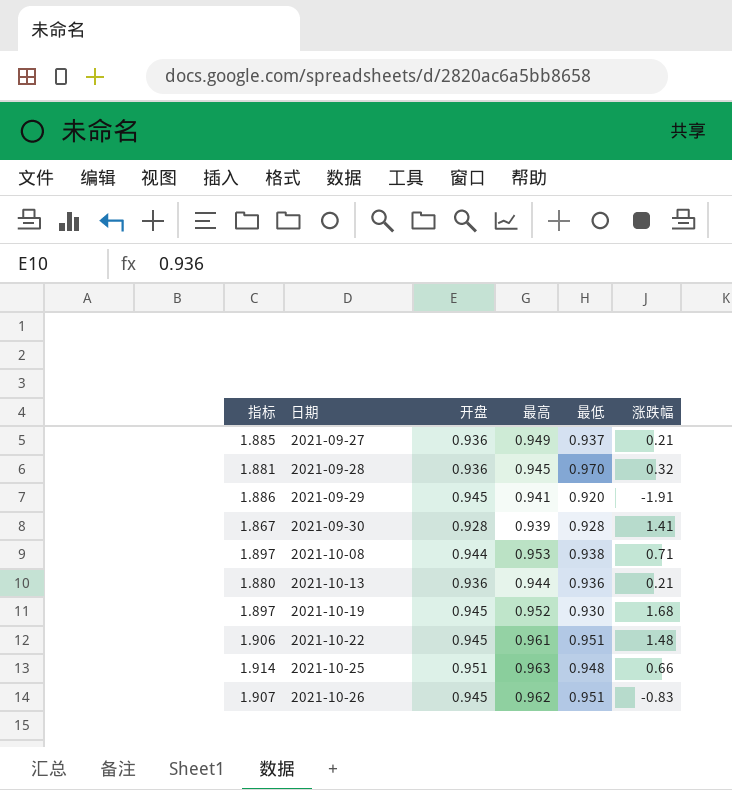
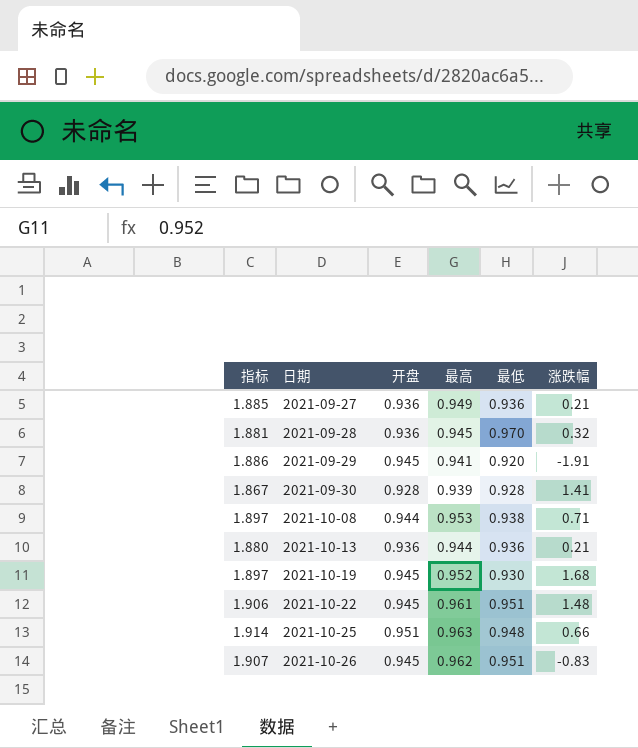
2021-09-27 | 最低: 0.937 -> 0.936

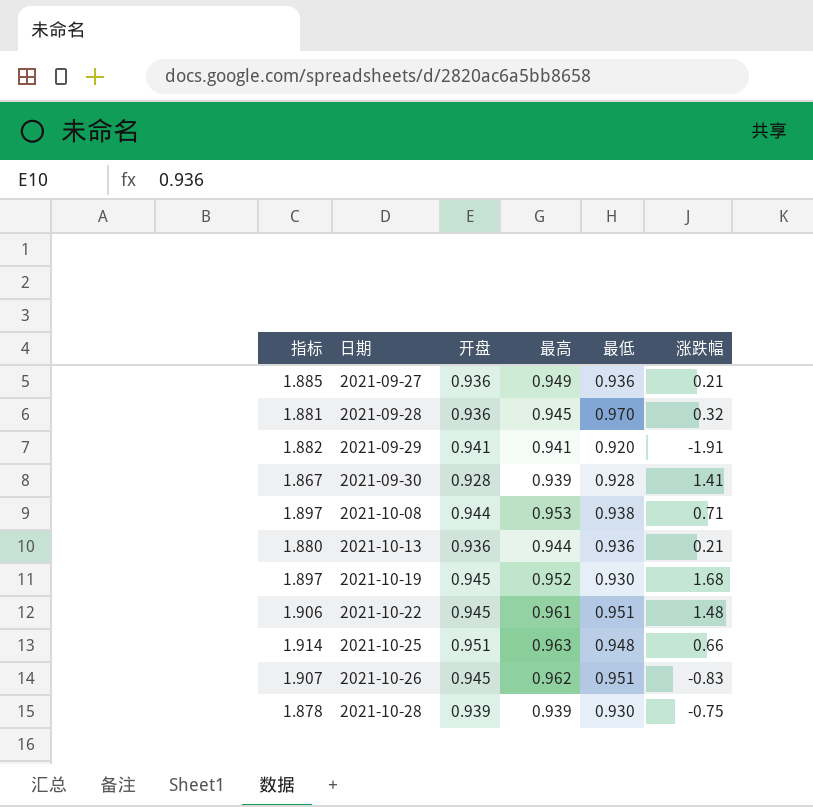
2021-09-29 | 指标: 1.886 -> 1.882
2021-09-29 | 开盘: 0.945 -> 0.941
row 2021-10-28: none -> 1.878 | 0.939 | 0.939 | 0.930 | -0.75

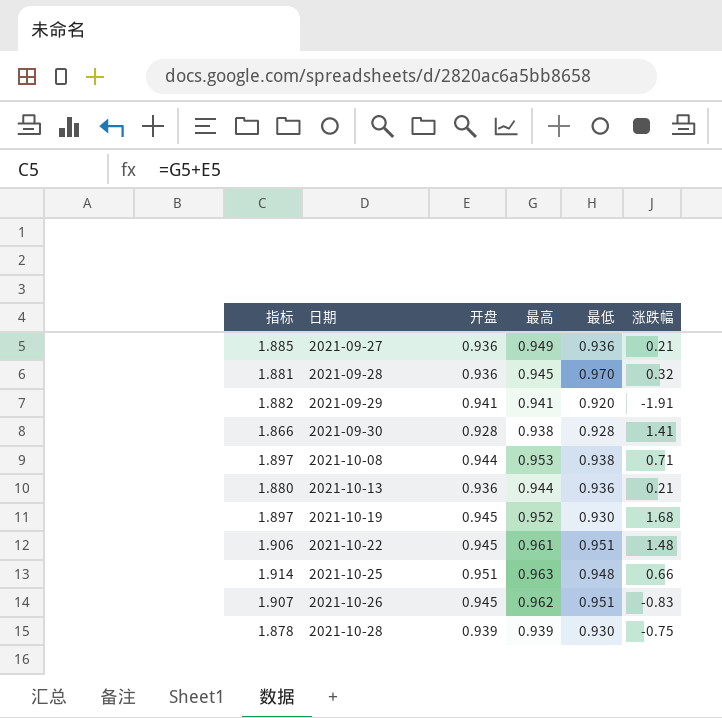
2021-09-30 | 指标: 1.867 -> 1.866
2021-09-30 | 最高: 0.939 -> 0.938

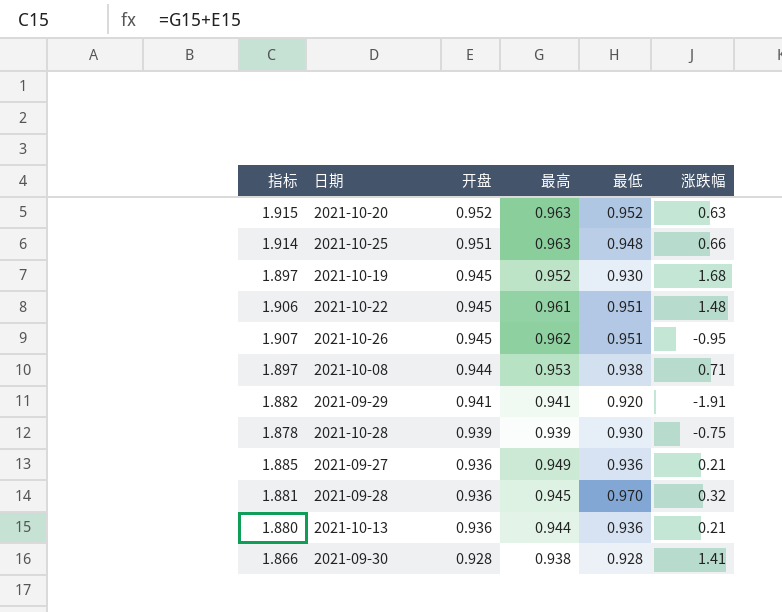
row order: 日期 ascending -> 开盘 descending
row 2021-10-20: none -> 1.915 | 0.952 | 0.963 | 0.952 | 0.63
2021-10-26 | 涨跌幅: -0.83 -> -0.95

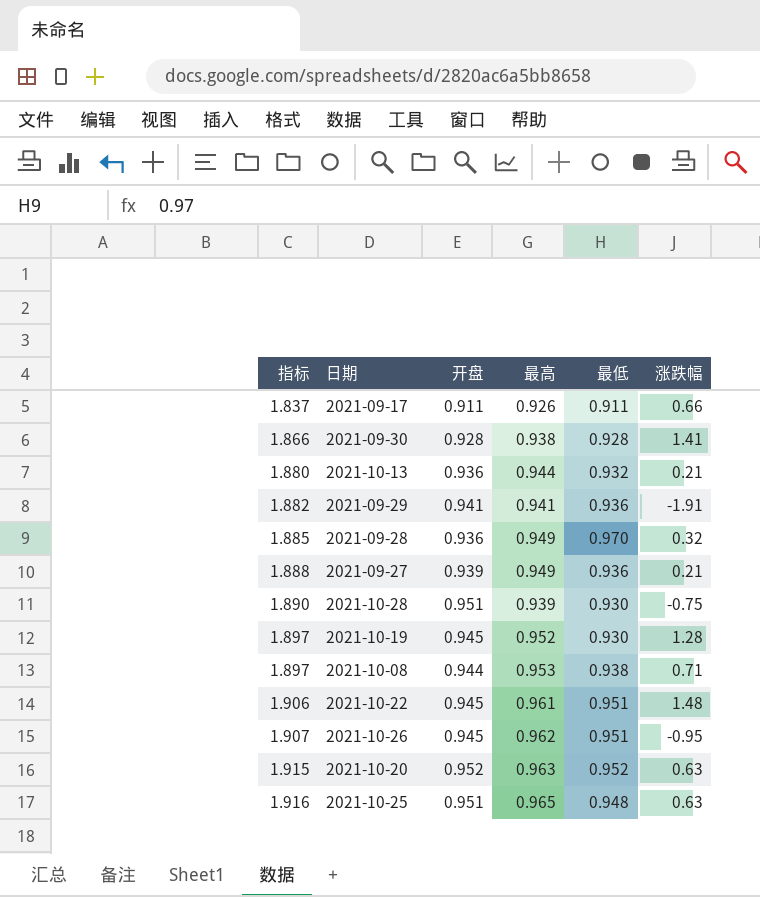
row order: 开盘 descending -> 指标 ascending
row 2021-09-17: none -> 1.837 | 0.911 | 0.926 | 0.911 | 0.66
2021-10-13 | 最低: 0.936 -> 0.932
2021-09-29 | 最低: 0.920 -> 0.936
2021-09-28 | 指标: 1.881 -> 1.885
2021-09-28 | 最高: 0.945 -> 0.949
2021-09-27 | 指标: 1.885 -> 1.888
2021-09-27 | 开盘: 0.936 -> 0.939
2021-10-28 | 指标: 1.878 -> 1.890
2021-10-28 | 开盘: 0.939 -> 0.951
2021-10-19 | 涨跌幅: 1.68 -> 1.28
2021-10-25 | 指标: 1.914 -> 1.916
2021-10-25 | 最高: 0.963 -> 0.965
2021-10-25 | 涨跌幅: 0.66 -> 0.63

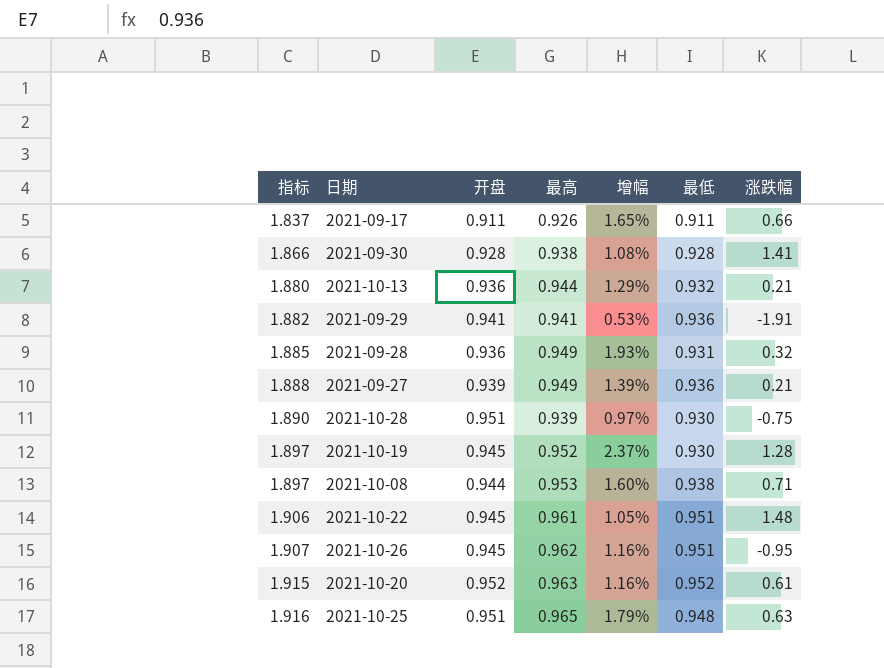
column 增幅 | formula: none -> ([最高] - [最低]) / [最低]
2021-09-28 | 最低: 0.970 -> 0.931
2021-10-20 | 涨跌幅: 0.63 -> 0.61

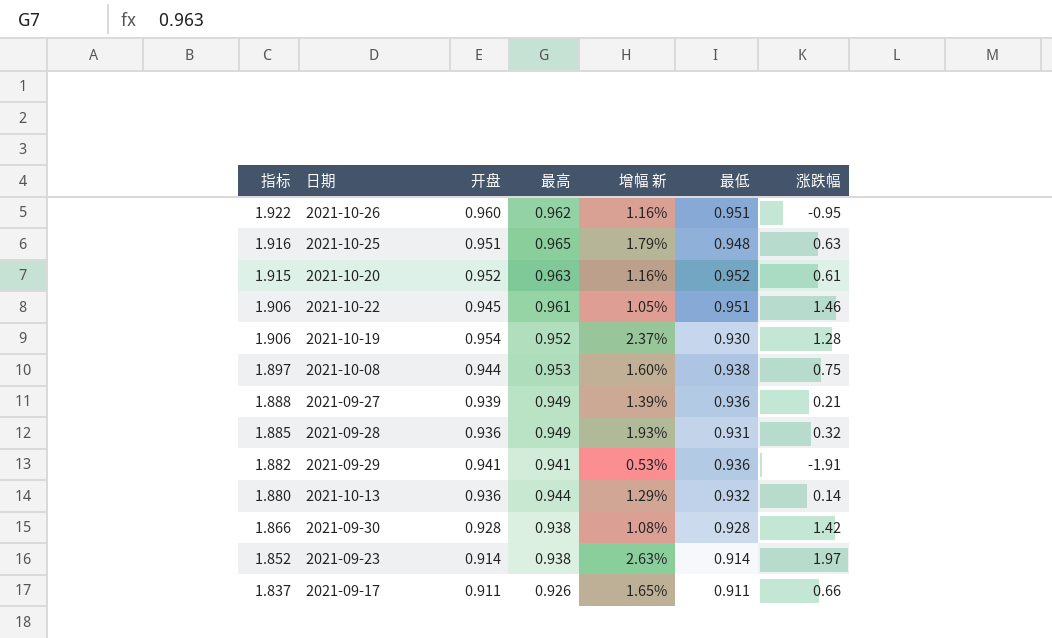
row order: 指标 ascending -> 指标 descending
column name: 增幅 -> 增幅 新
row 2021-10-28: 1.890 | 0.951 | 0.939 | 0.97% | 0.930 | -0.75 -> none
2021-10-26 | 指标: 1.907 -> 1.922
2021-10-26 | 开盘: 0.945 -> 0.960
2021-10-22 | 涨跌幅: 1.48 -> 1.46
2021-10-19 | 指标: 1.897 -> 1.906
2021-10-19 | 开盘: 0.945 -> 0.954
2021-10-08 | 涨跌幅: 0.71 -> 0.75
2021-10-13 | 涨跌幅: 0.21 -> 0.14
2021-09-30 | 涨跌幅: 1.41 -> 1.42
row 2021-09-23: none -> 1.852 | 0.914 | 0.938 | 2.63% | 0.914 | 1.97

